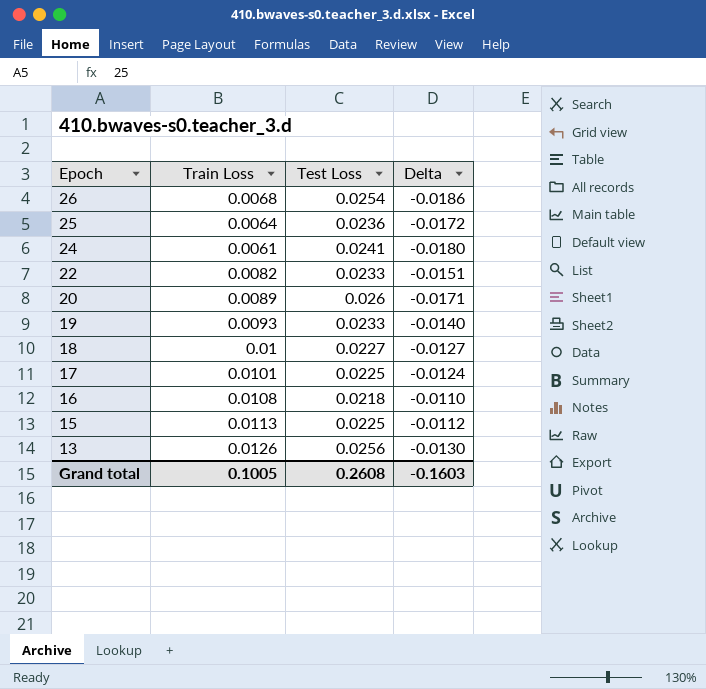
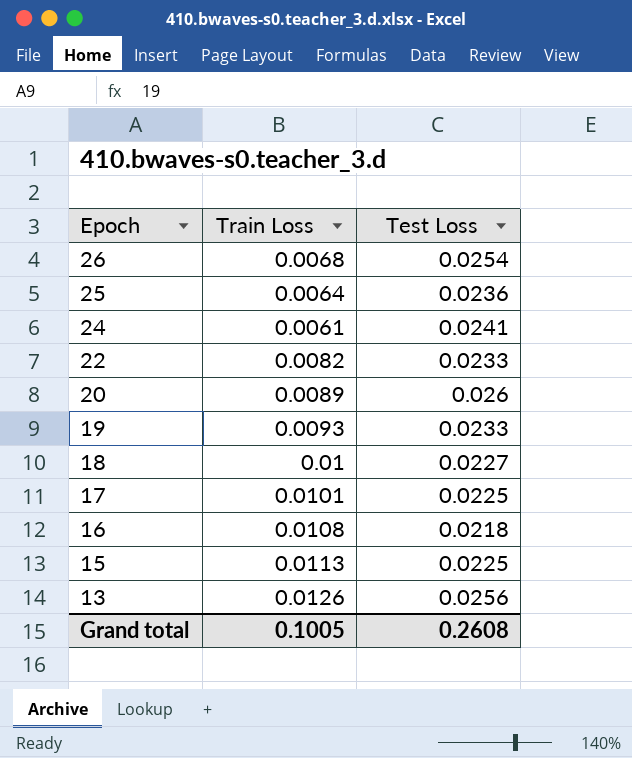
column Delta | formula: [Train Loss] - [Test Loss] -> none

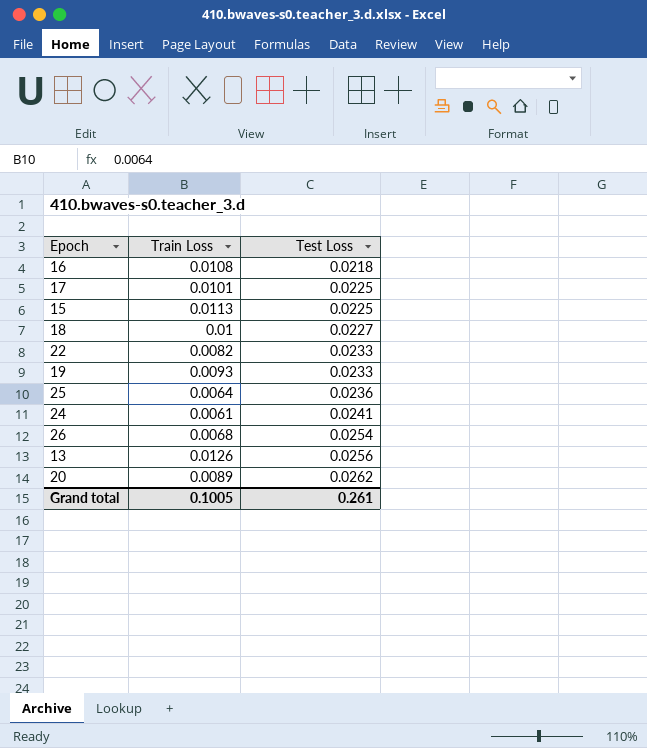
row order: Epoch descending -> Test Loss ascending
20 | Test Loss: 0.026 -> 0.0262
Grand total | Test Loss: 0.2608 -> 0.261

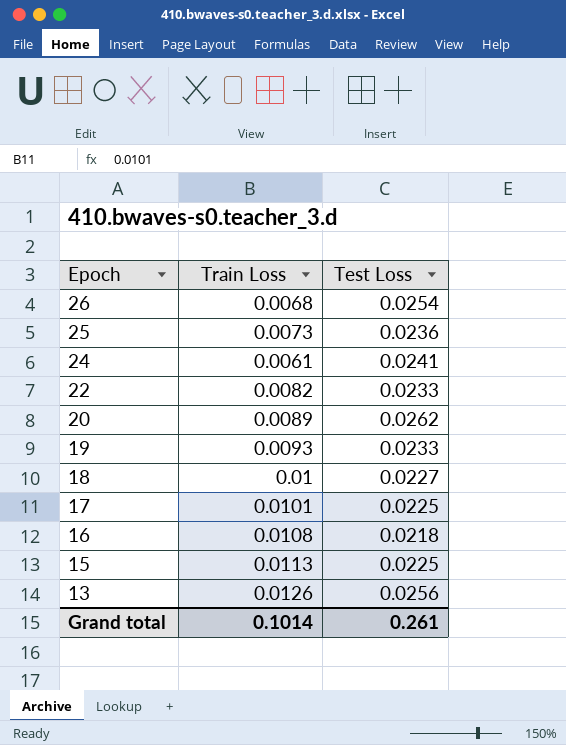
row order: Test Loss ascending -> Epoch descending
25 | Train Loss: 0.0064 -> 0.0073
Grand total | Train Loss: 0.1005 -> 0.1014

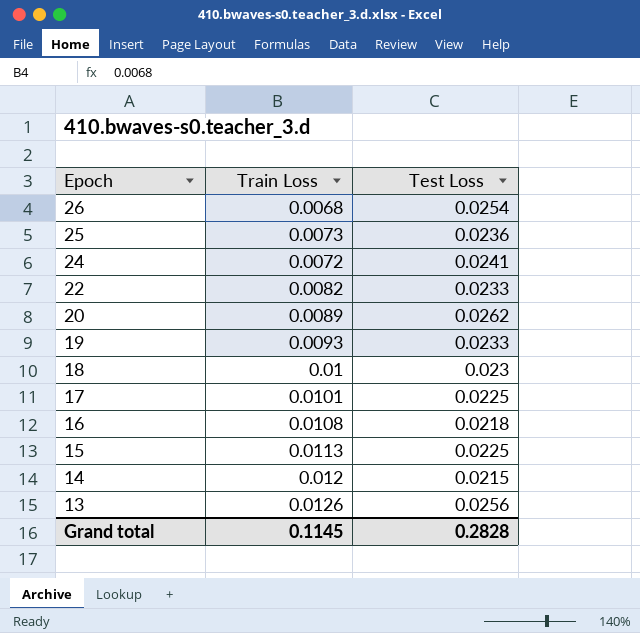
24 | Train Loss: 0.0061 -> 0.0072
18 | Test Loss: 0.0227 -> 0.023
row 14: none -> 0.012 | 0.0215
Grand total | Train Loss: 0.1014 -> 0.1145
Grand total | Test Loss: 0.261 -> 0.2828

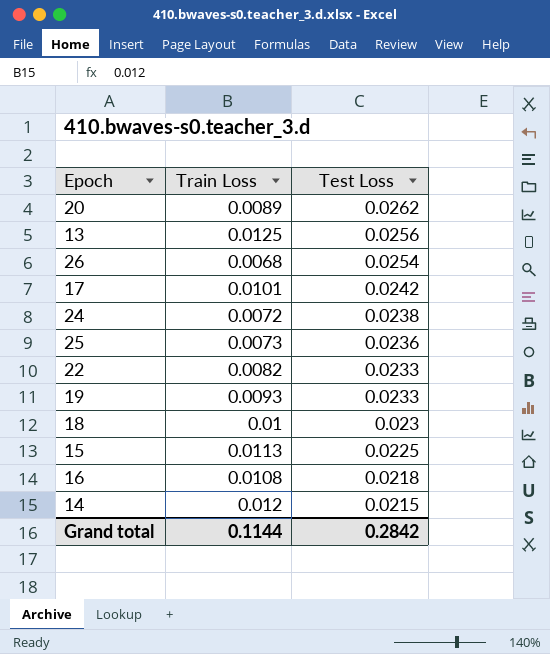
row order: Epoch descending -> Test Loss descending
13 | Train Loss: 0.0126 -> 0.0125
17 | Test Loss: 0.0225 -> 0.0242
24 | Test Loss: 0.0241 -> 0.0238
Grand total | Train Loss: 0.1145 -> 0.1144
Grand total | Test Loss: 0.2828 -> 0.2842

